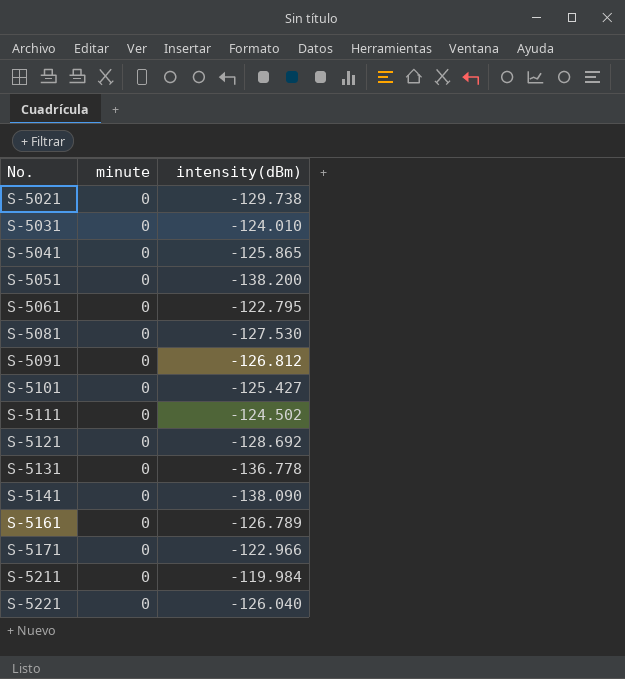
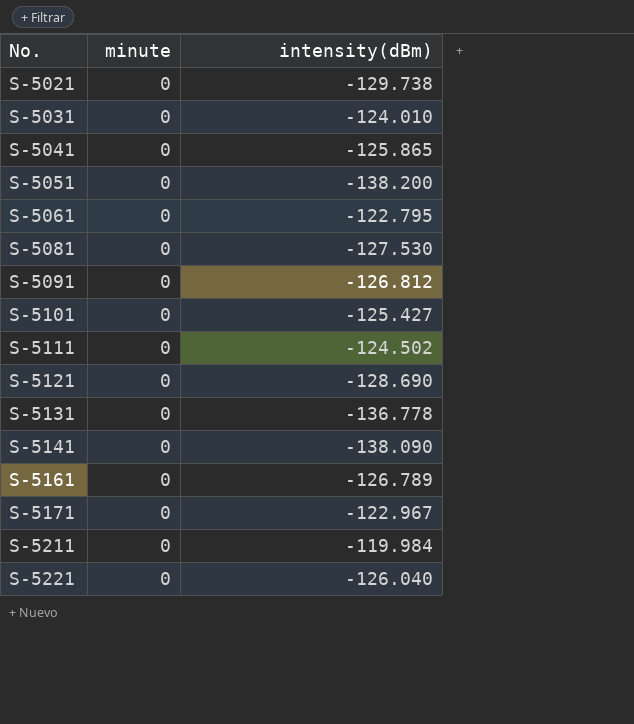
S-5121 | intensity(dBm): -128.692 -> -128.690
S-5171 | intensity(dBm): -122.966 -> -122.967

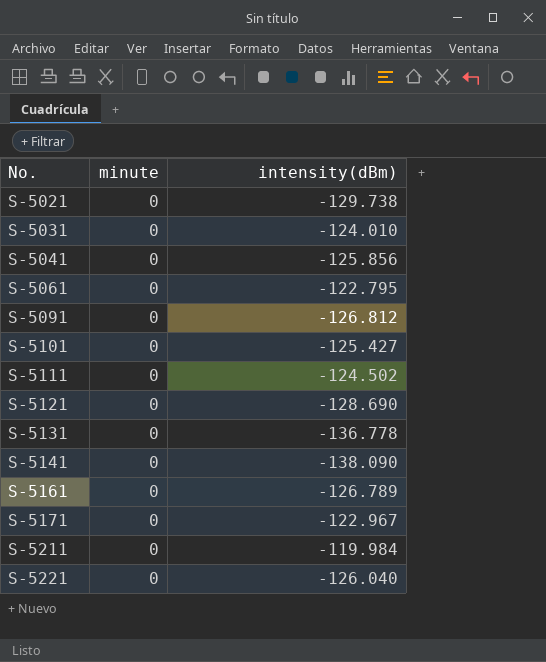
row S-5051: 0 | -138.200 -> none
row S-5081: 0 | -127.530 -> none
S-5041 | intensity(dBm): -125.865 -> -125.856

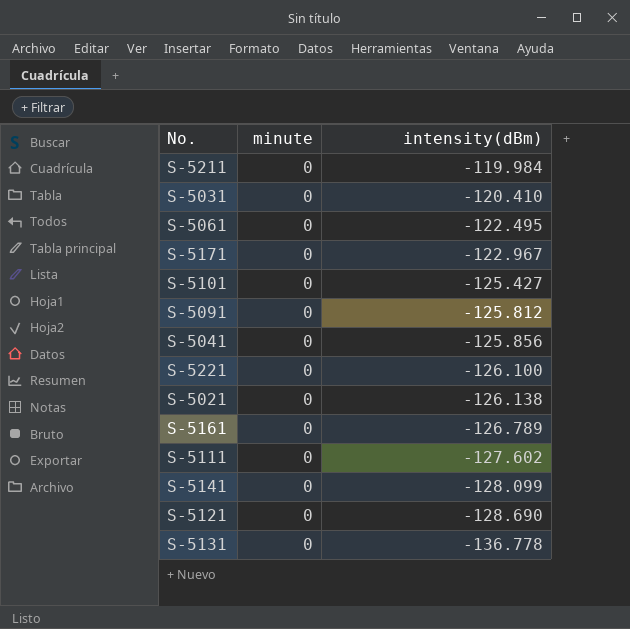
row order: No. ascending -> intensity(dBm) descending
S-5031 | intensity(dBm): -124.010 -> -120.410
S-5061 | intensity(dBm): -122.795 -> -122.495
S-5091 | intensity(dBm): -126.812 -> -125.812
S-5221 | intensity(dBm): -126.040 -> -126.100
S-5021 | intensity(dBm): -129.738 -> -126.138
S-5111 | intensity(dBm): -124.502 -> -127.602
S-5141 | intensity(dBm): -138.090 -> -128.099

